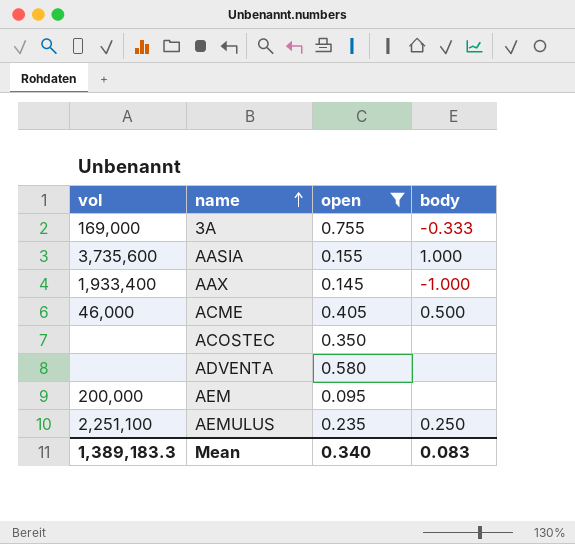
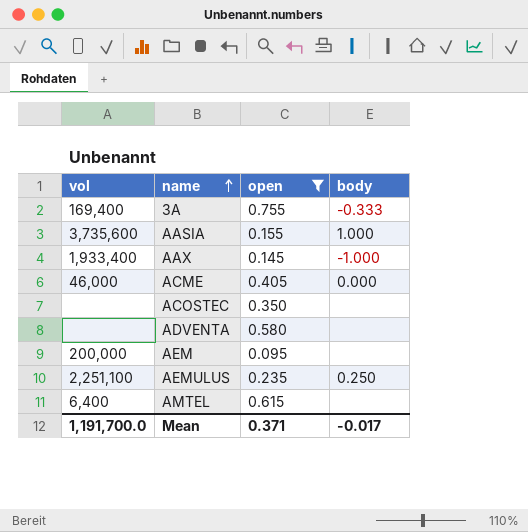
3A | vol: 169,000 -> 169,400
ACME | body: 0.500 -> 0.000
row AMTEL: none -> 6,400 | 0.615 | none
Mean | vol: 1,389,183.3 -> 1,191,700.0
Mean | open: 0.340 -> 0.371
Mean | body: 0.083 -> -0.017

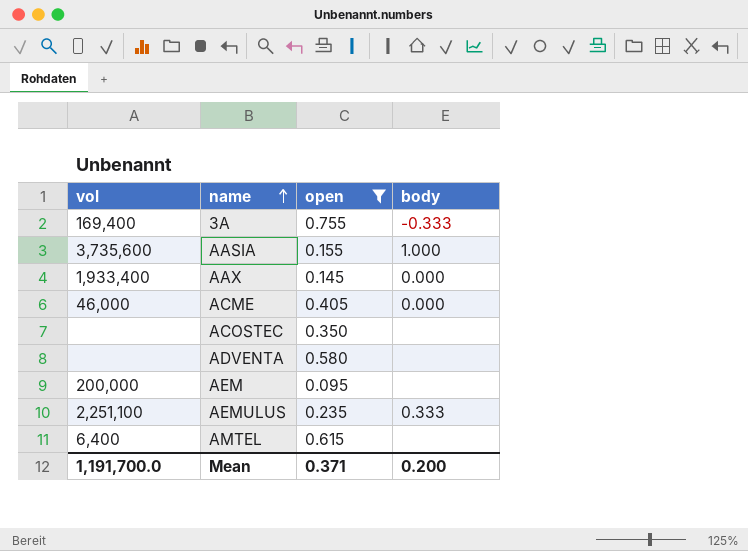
AAX | body: -1.000 -> 0.000
AEMULUS | body: 0.250 -> 0.333
Mean | body: -0.017 -> 0.200

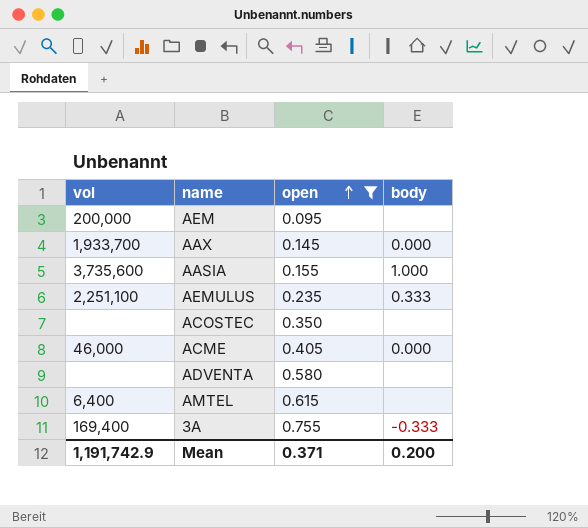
row order: name ascending -> open ascending
AAX | vol: 1,933,400 -> 1,933,700
Mean | vol: 1,191,700.0 -> 1,191,742.9

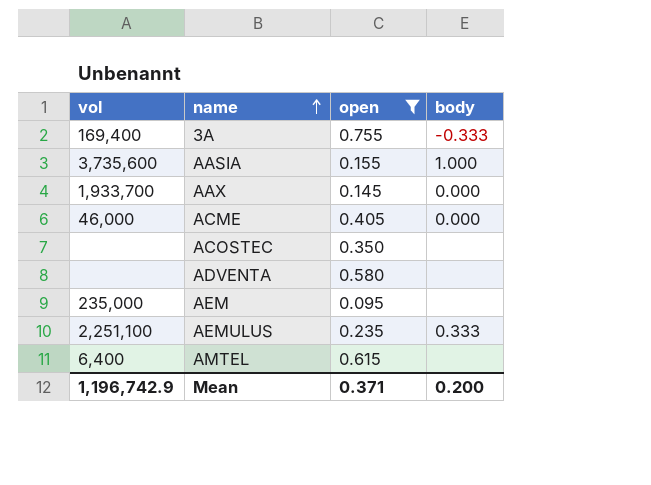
row order: open ascending -> name ascending
AEM | vol: 200,000 -> 235,000
Mean | vol: 1,191,742.9 -> 1,196,742.9

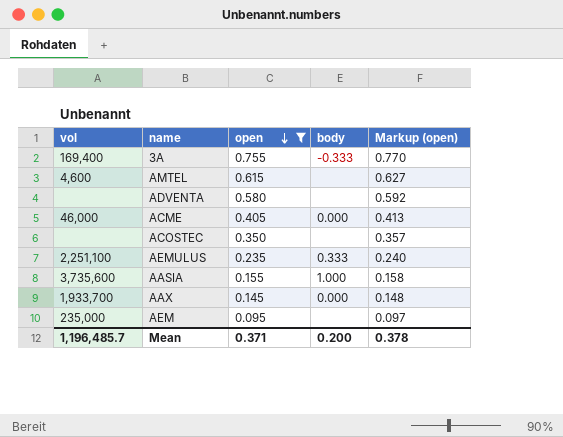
row order: name ascending -> open descending
column Markup (open) | formula: none -> [open] * 1.02
AMTEL | vol: 6,400 -> 4,600
Mean | vol: 1,196,742.9 -> 1,196,485.7

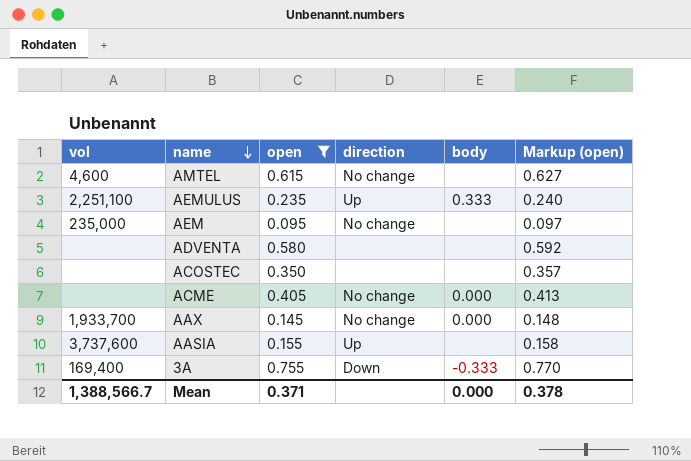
row order: open descending -> name descending
column direction | position: none -> 4
ACME | vol: 46,000 -> none
AASIA | vol: 3,735,600 -> 3,737,600
AASIA | body: 1.000 -> none
Mean | vol: 1,196,485.7 -> 1,388,566.7
Mean | body: 0.200 -> 0.000

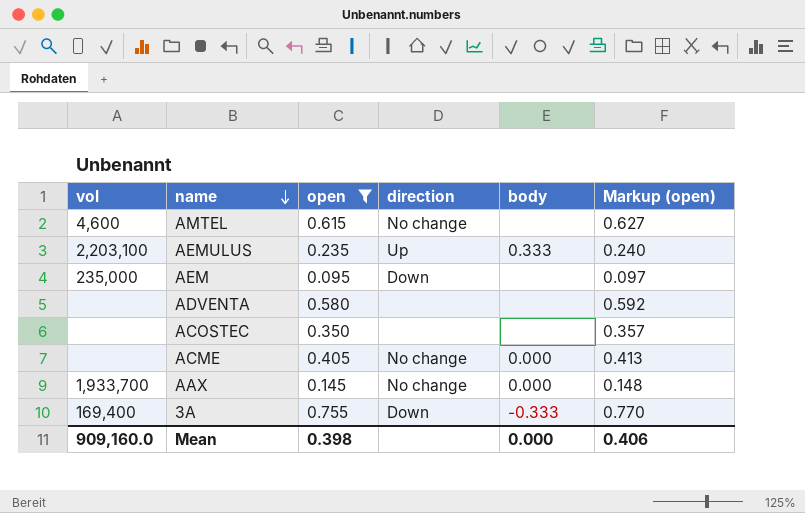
row AASIA: 3,737,600 | 0.155 | Up | none | 0.158 -> none
AEMULUS | vol: 2,251,100 -> 2,203,100
AEM | direction: No change -> Down
Mean | vol: 1,388,566.7 -> 909,160.0
Mean | open: 0.371 -> 0.398
Mean | Markup (open): 0.378 -> 0.406

